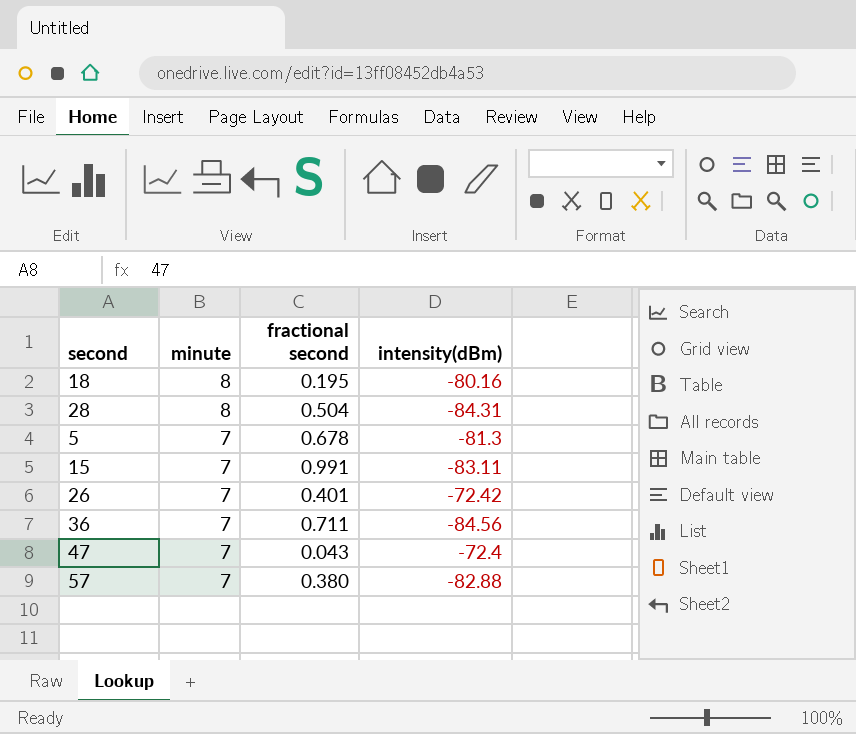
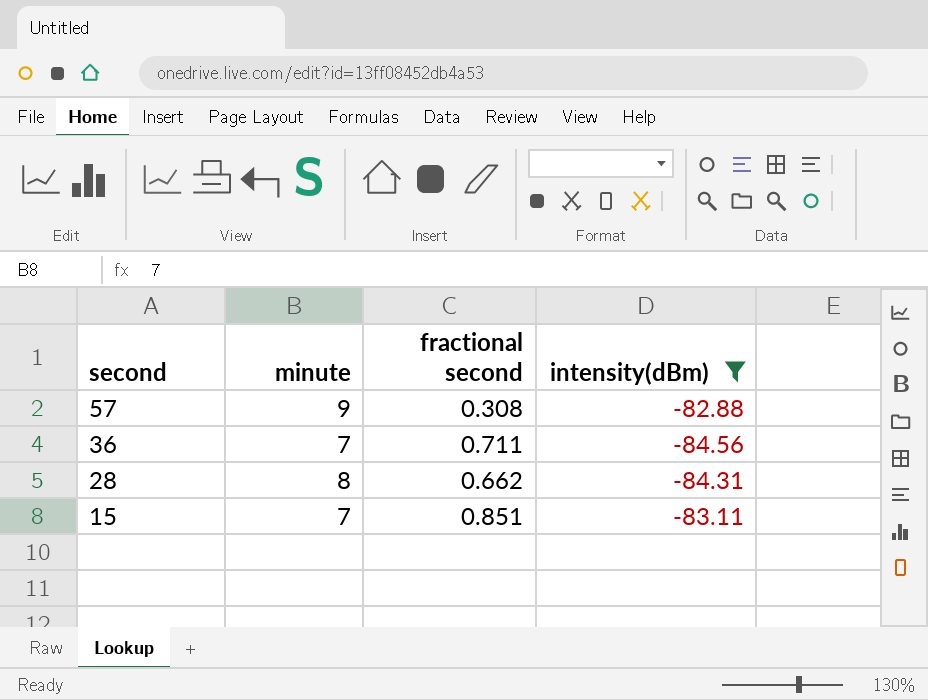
filter: none -> intensity(dBm) <= -82.88
row order: minute descending -> second descending
57 | minute: 7 -> 9
57 | fractional second: 0.380 -> 0.308
28 | fractional second: 0.504 -> 0.662
15 | fractional second: 0.991 -> 0.851

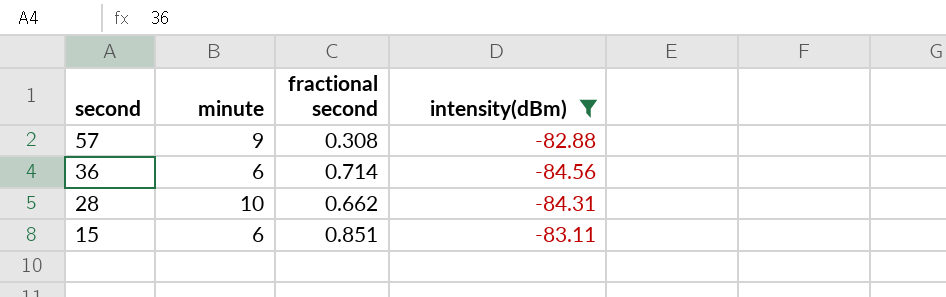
36 | minute: 7 -> 6
36 | fractional second: 0.711 -> 0.714
28 | minute: 8 -> 10
15 | minute: 7 -> 6

